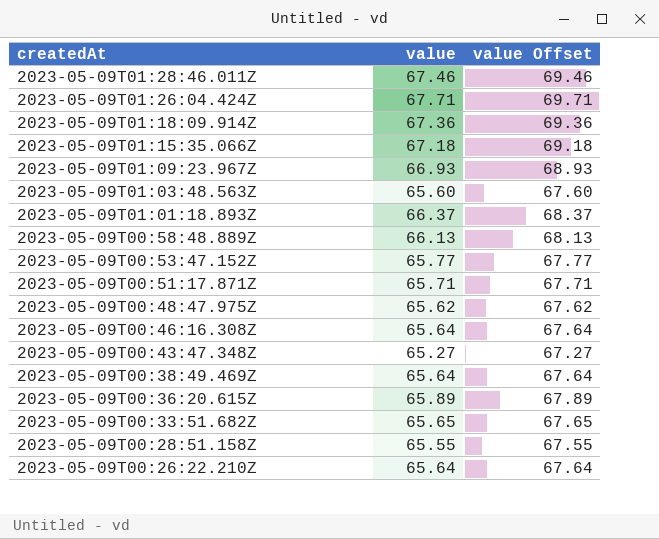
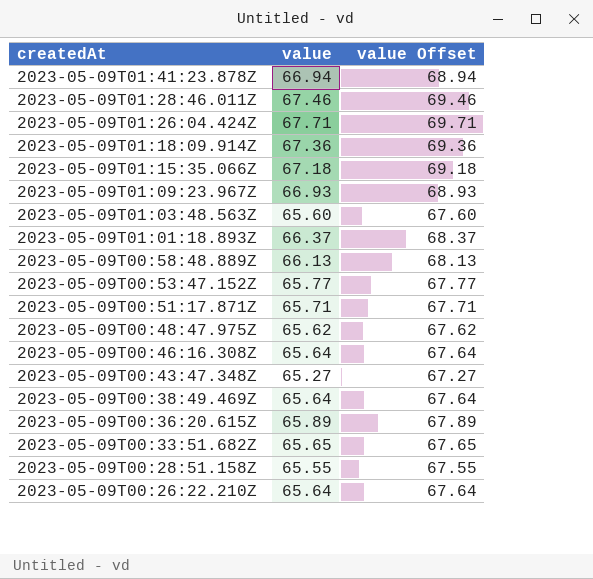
row 2023-05-09T01:41:23.878Z: none -> 66.94 | 68.94

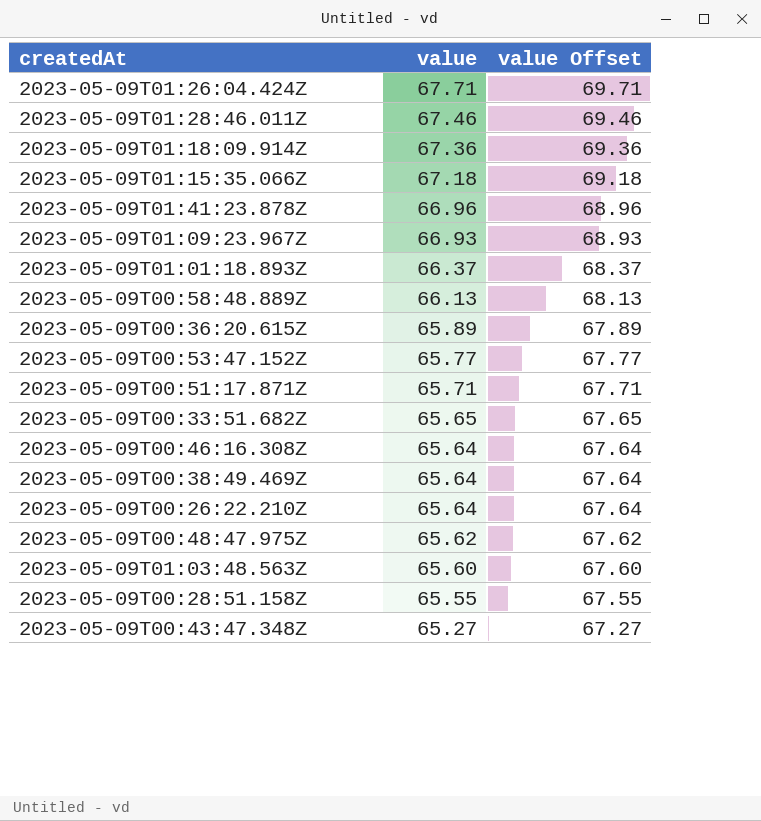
row order: createdAt descending -> value descending
2023-05-09T01:41:23.878Z | value: 66.94 -> 66.96
2023-05-09T01:41:23.878Z | value Offset: 68.94 -> 68.96

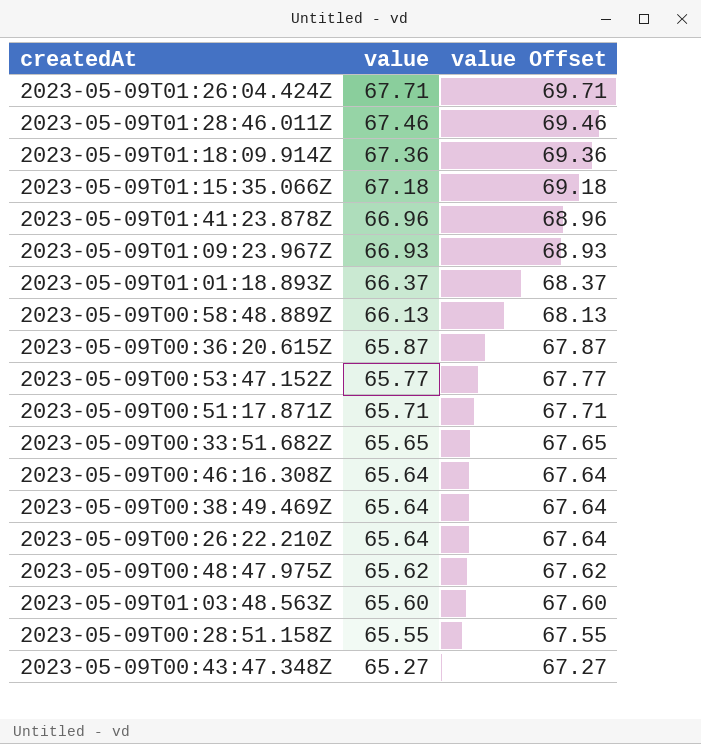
2023-05-09T00:36:20.615Z | value: 65.89 -> 65.87
2023-05-09T00:36:20.615Z | value Offset: 67.89 -> 67.87

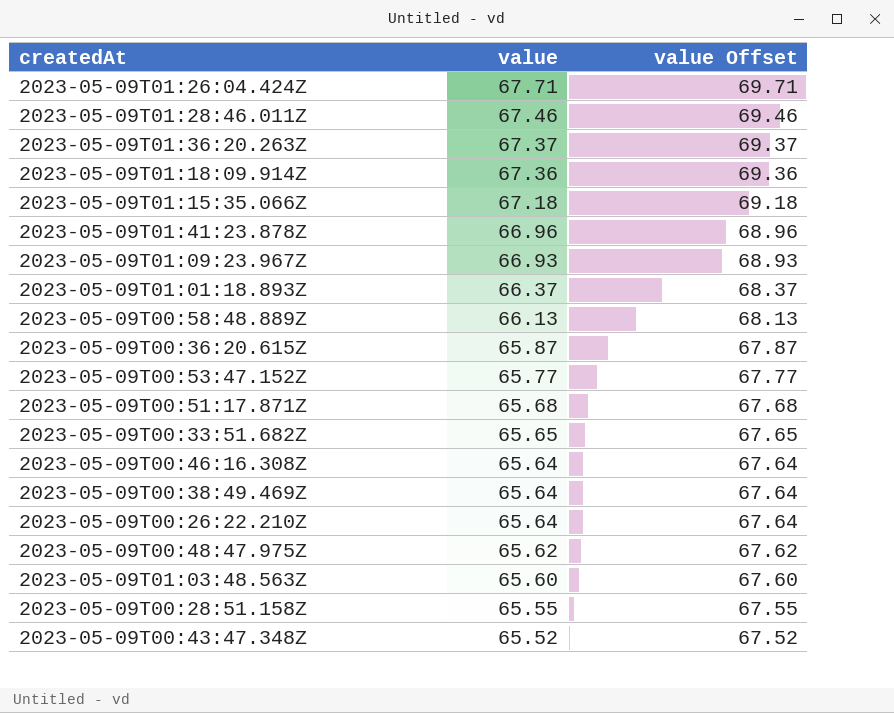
row 2023-05-09T01:36:20.263Z: none -> 67.37 | 69.37
2023-05-09T00:51:17.871Z | value: 65.71 -> 65.68
2023-05-09T00:51:17.871Z | value Offset: 67.71 -> 67.68
2023-05-09T00:43:47.348Z | value: 65.27 -> 65.52
2023-05-09T00:43:47.348Z | value Offset: 67.27 -> 67.52

